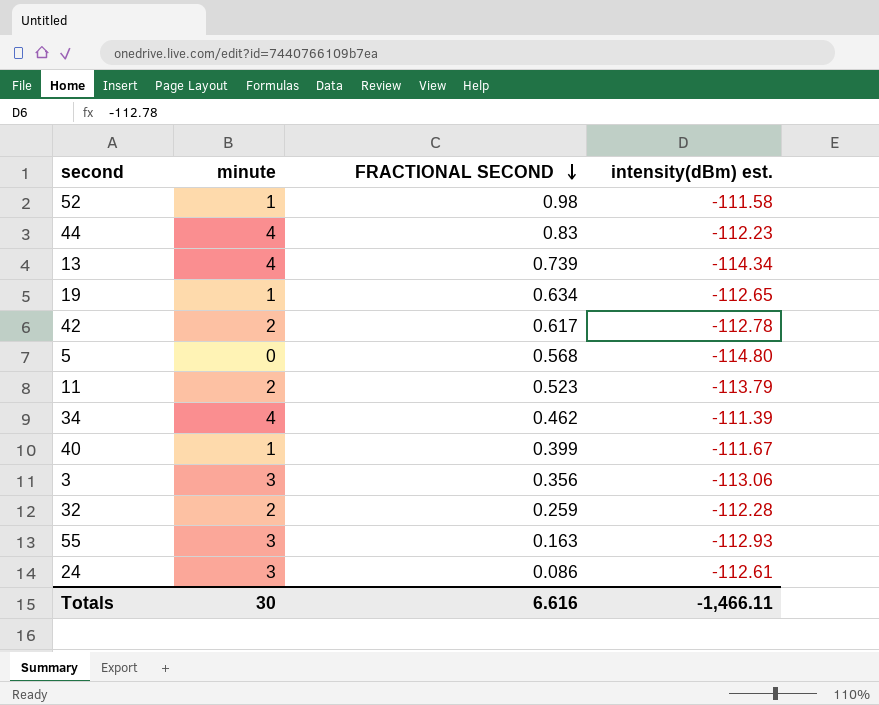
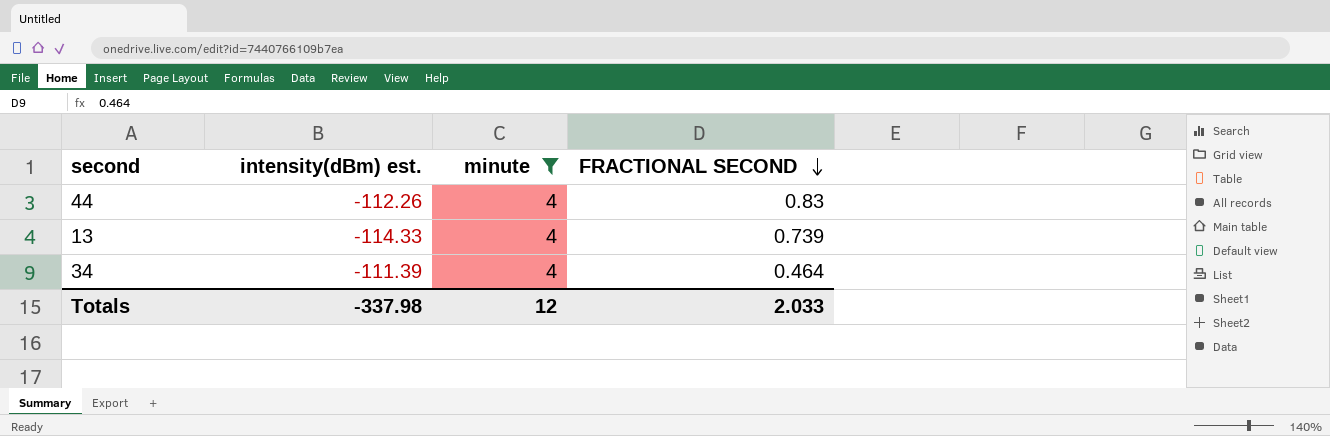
filter: none -> minute = 4
column intensity(dBm) est. | position: 4 -> 2
44 | intensity(dBm) est.: -112.23 -> -112.26
13 | intensity(dBm) est.: -114.34 -> -114.33
34 | FRACTIONAL SECOND: 0.462 -> 0.464
Totals | intensity(dBm) est.: -1,466.11 -> -337.98
Totals | minute: 30 -> 12
Totals | FRACTIONAL SECOND: 6.616 -> 2.033

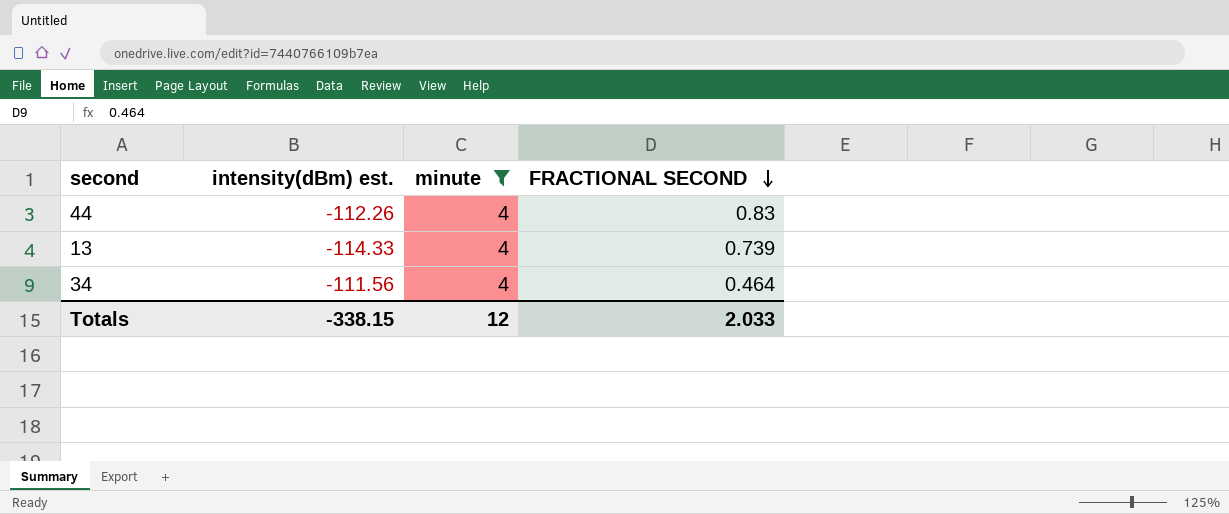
34 | intensity(dBm) est.: -111.39 -> -111.56
Totals | intensity(dBm) est.: -337.98 -> -338.15

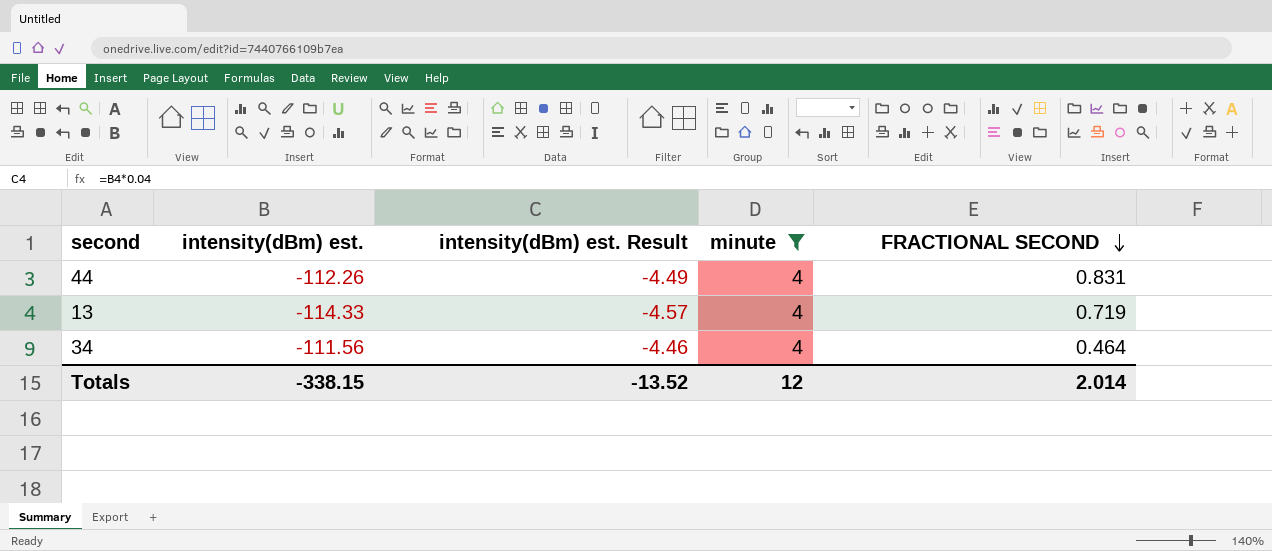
column intensity(dBm) est. Result | formula: none -> [intensity(dBm) est.] * 0.04
44 | FRACTIONAL SECOND: 0.83 -> 0.831
13 | FRACTIONAL SECOND: 0.739 -> 0.719
Totals | FRACTIONAL SECOND: 2.033 -> 2.014

